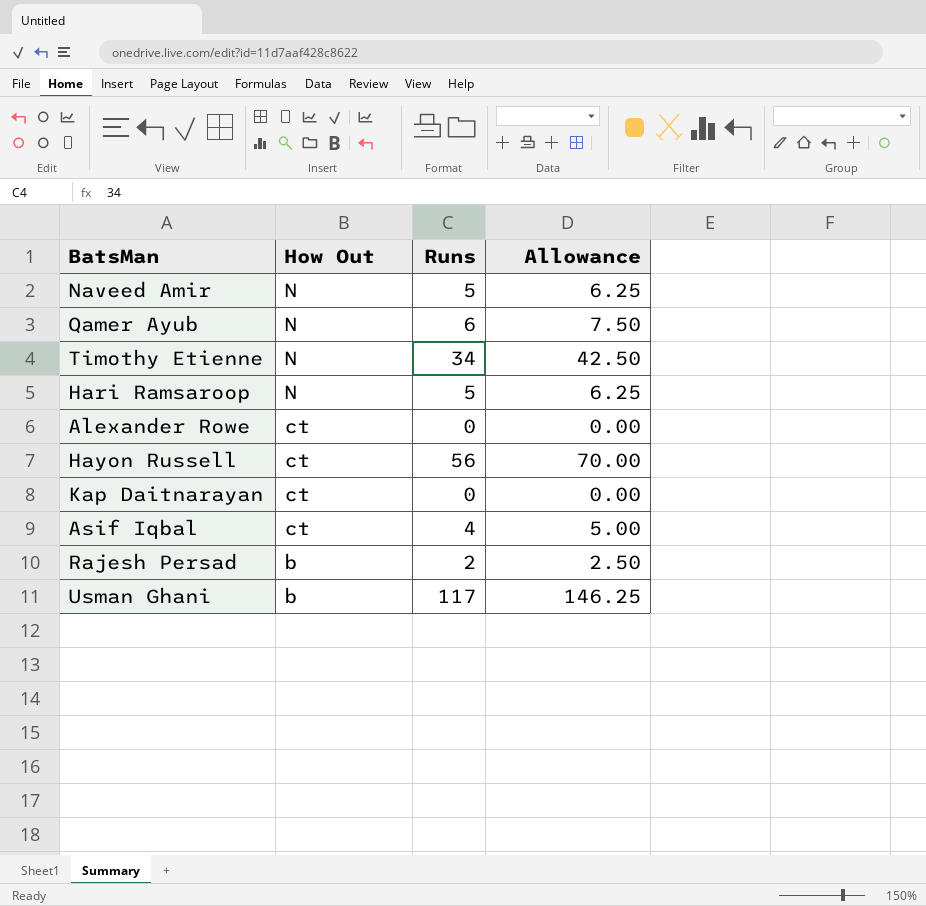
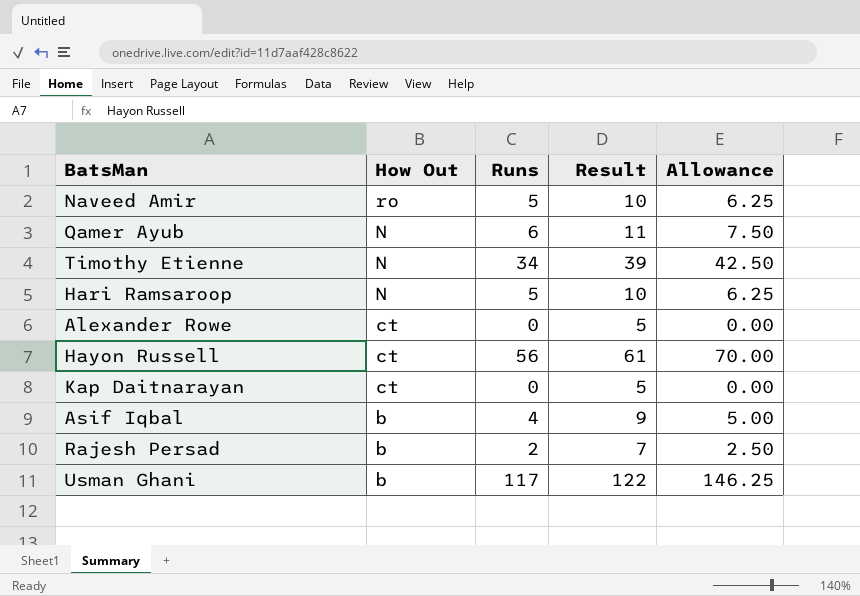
column Result | formula: none -> [Runs] + 5
Naveed Amir | How Out: N -> ro
Asif Iqbal | How Out: ct -> b

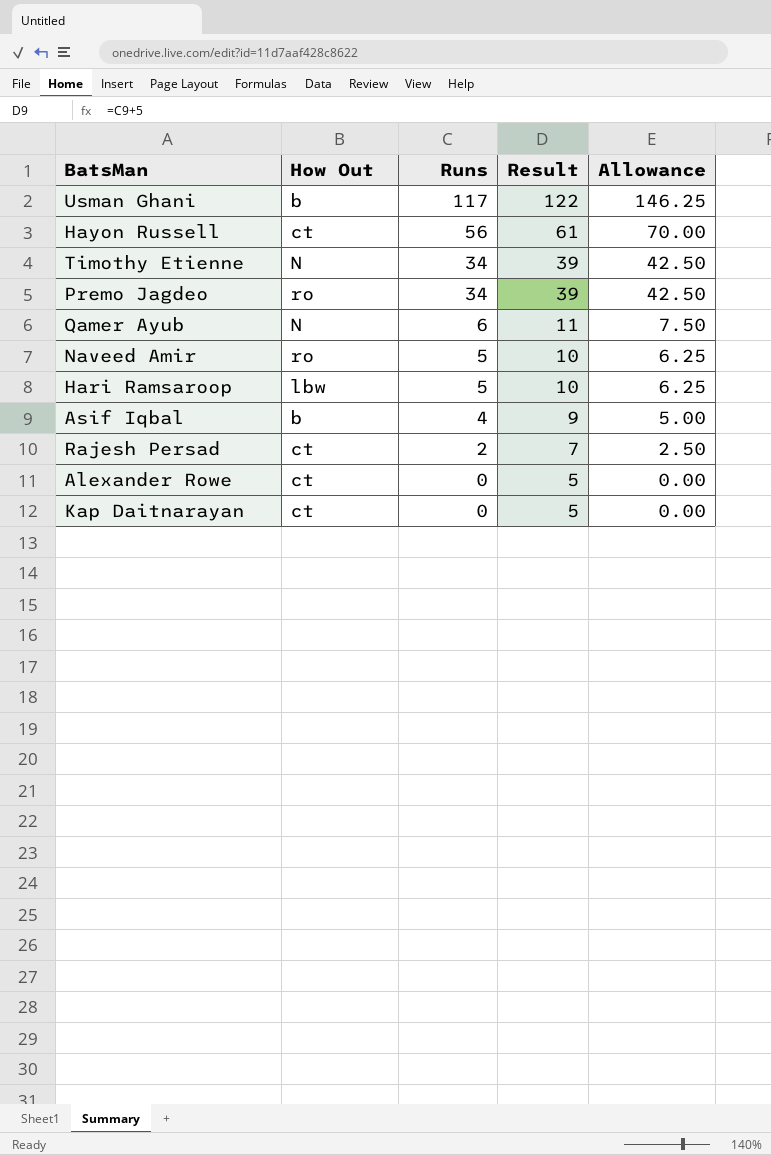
row order: How Out descending -> Runs descending
row Premo Jagdeo: none -> ro | 34 | 39 | 42.50
Hari Ramsaroop | How Out: N -> lbw
Rajesh Persad | How Out: b -> ct

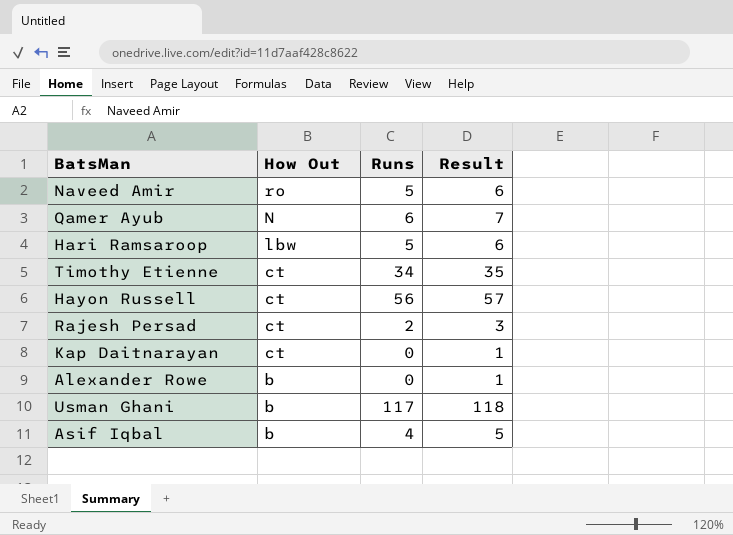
row order: Runs descending -> How Out descending
column Allowance | formula: [Runs] * 1.25 -> none
column Result | formula: [Runs] + 5 -> [Runs] + 1
row Premo Jagdeo: ro | 34 | 39 | 42.50 -> none
Timothy Etienne | How Out: N -> ct
Alexander Rowe | How Out: ct -> b

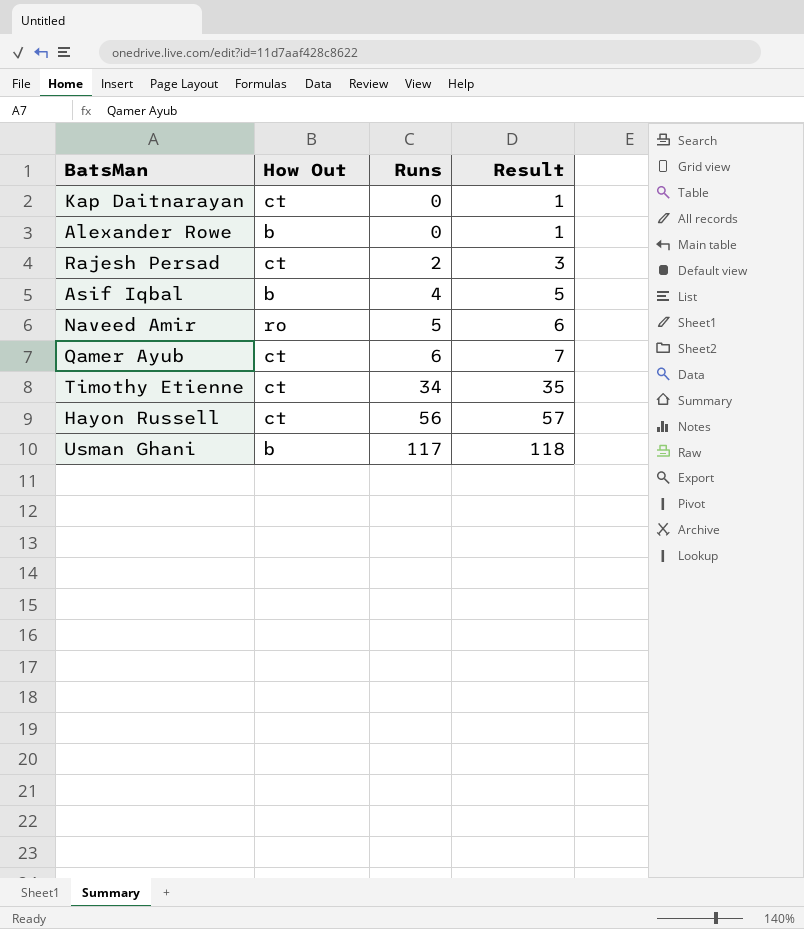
row order: How Out descending -> Runs ascending
row Hari Ramsaroop: lbw | 5 | 6 -> none
Qamer Ayub | How Out: N -> ct

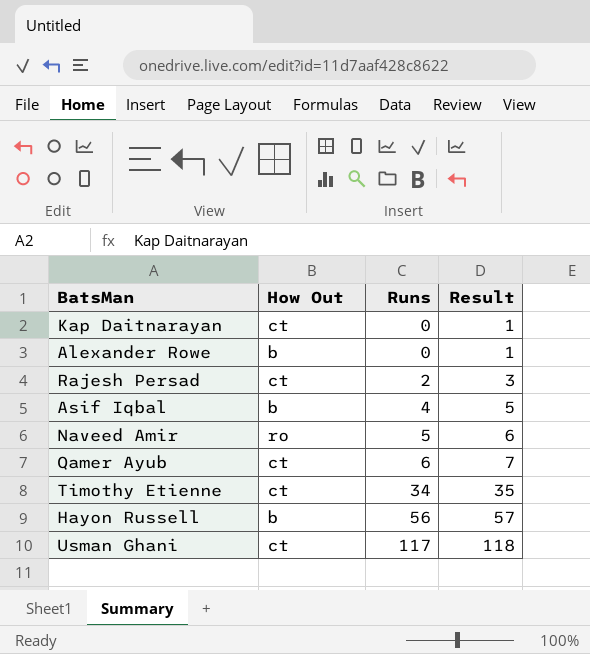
Hayon Russell | How Out: ct -> b
Usman Ghani | How Out: b -> ct

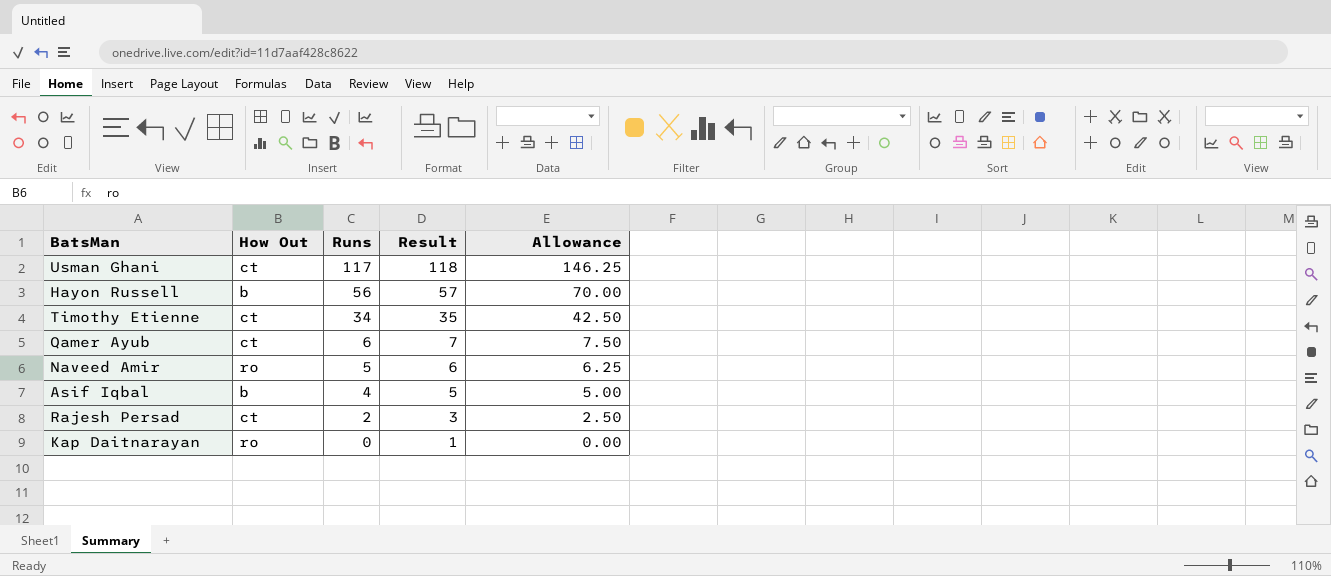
row order: Runs ascending -> Runs descending
column Allowance | formula: none -> [Runs] * 1.25
row Alexander Rowe: b | 0 | 1 -> none
Kap Daitnarayan | How Out: ct -> ro

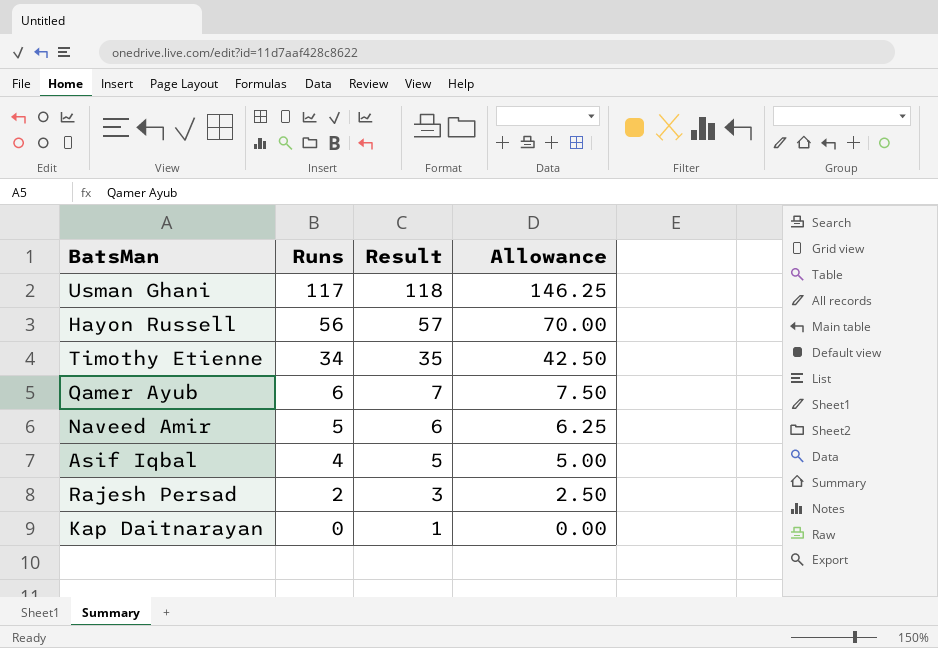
column How Out | position: 2 -> none

